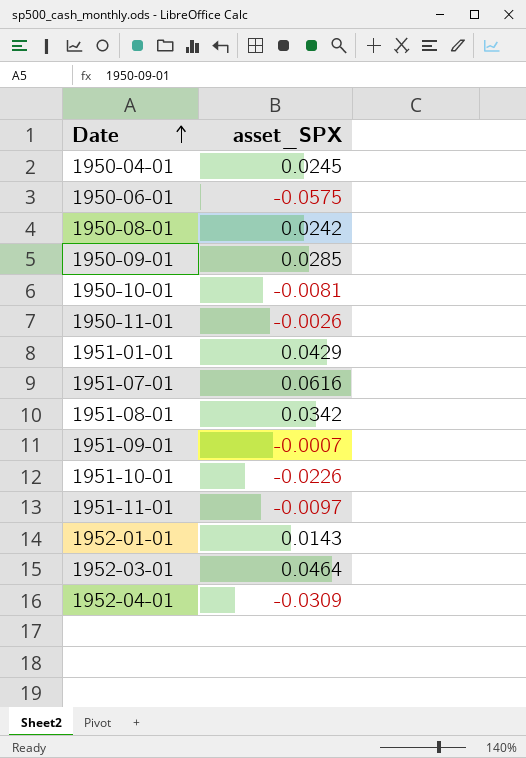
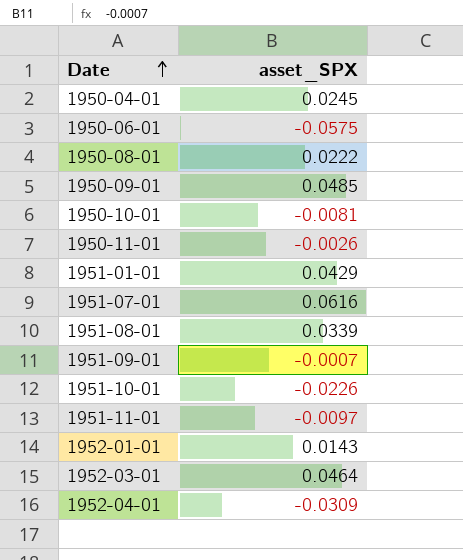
1950-08-01 | asset_SPX: 0.0242 -> 0.0222
1950-09-01 | asset_SPX: 0.0285 -> 0.0485
1951-08-01 | asset_SPX: 0.0342 -> 0.0339

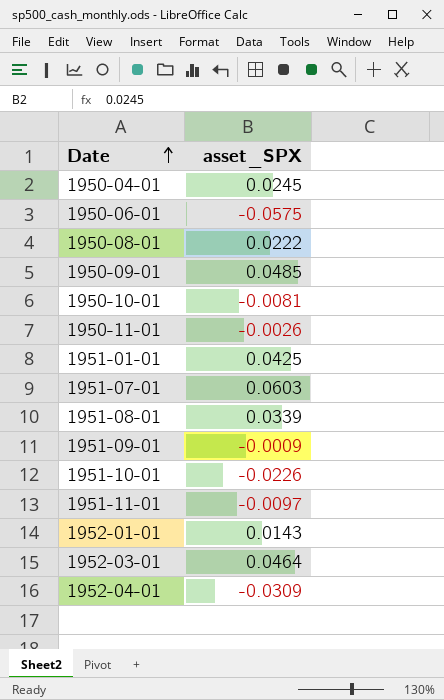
1951-01-01 | asset_SPX: 0.0429 -> 0.0425
1951-07-01 | asset_SPX: 0.0616 -> 0.0603
1951-09-01 | asset_SPX: -0.0007 -> -0.0009

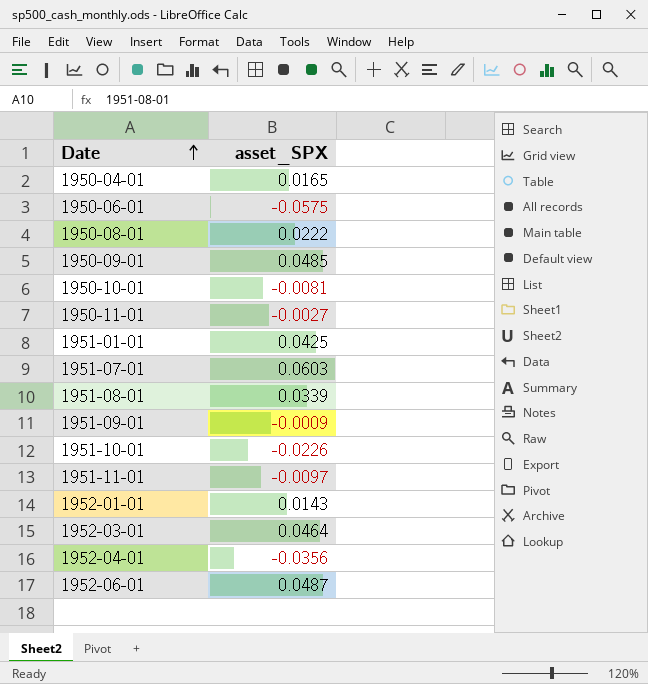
1950-04-01 | asset_SPX: 0.0245 -> 0.0165
1950-11-01 | asset_SPX: -0.0026 -> -0.0027
1952-04-01 | asset_SPX: -0.0309 -> -0.0356
row 1952-06-01: none -> 0.0487

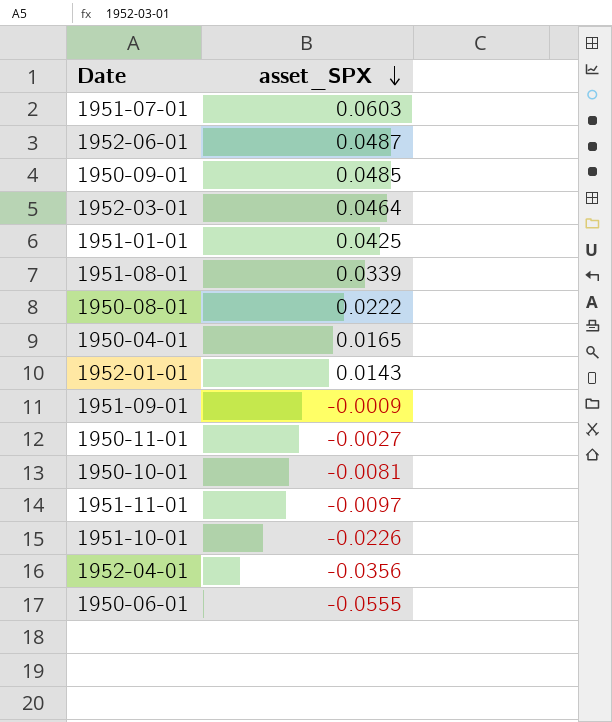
row order: Date ascending -> asset_SPX descending
1950-06-01 | asset_SPX: -0.0575 -> -0.0555

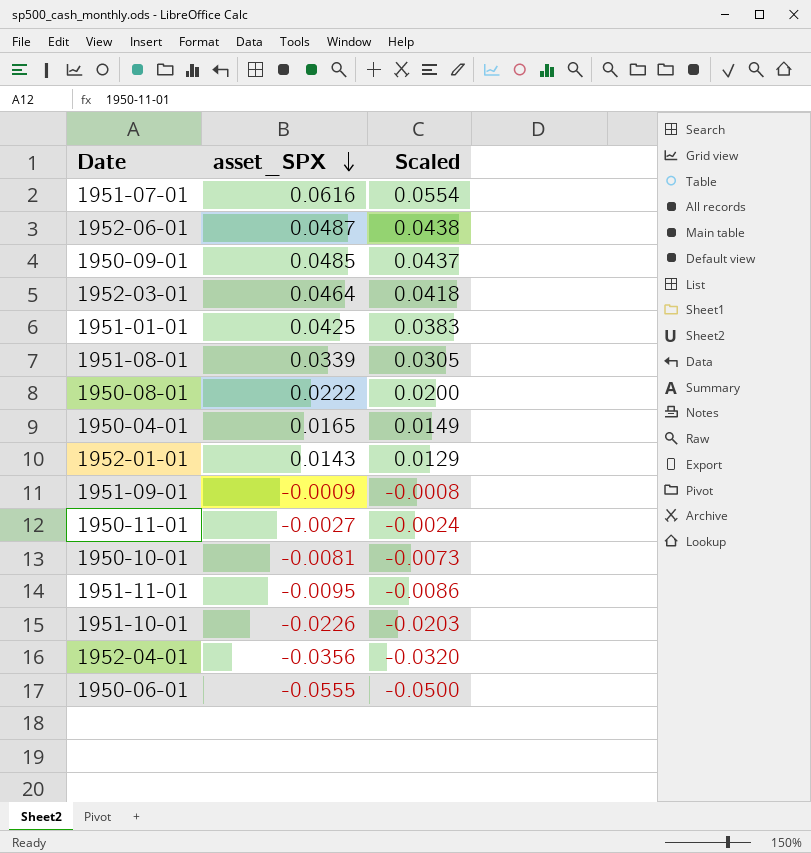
column Scaled | formula: none -> [asset_SPX] * 0.9
1951-07-01 | asset_SPX: 0.0603 -> 0.0616
1951-11-01 | asset_SPX: -0.0097 -> -0.0095

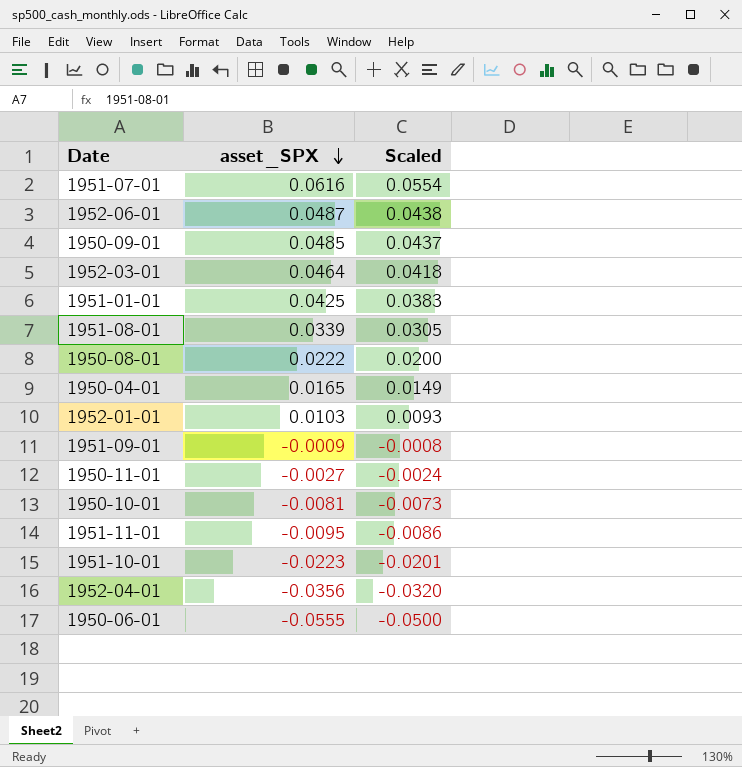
1952-01-01 | asset_SPX: 0.0143 -> 0.0103
1952-01-01 | Scaled: 0.0129 -> 0.0093
1951-10-01 | asset_SPX: -0.0226 -> -0.0223
1951-10-01 | Scaled: -0.0203 -> -0.0201

